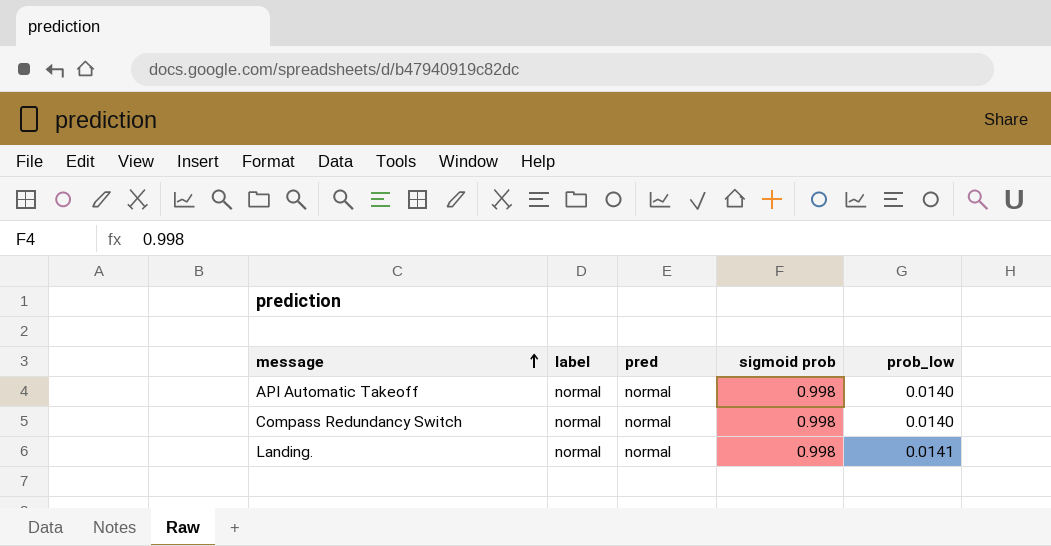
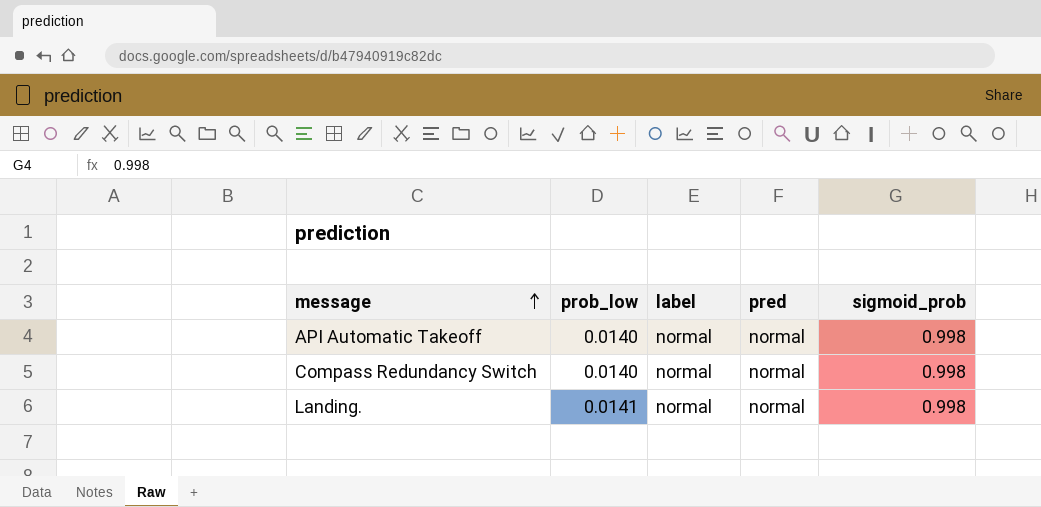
column prob_low | position: 5 -> 2
column name: sigmoid prob -> sigmoid_prob

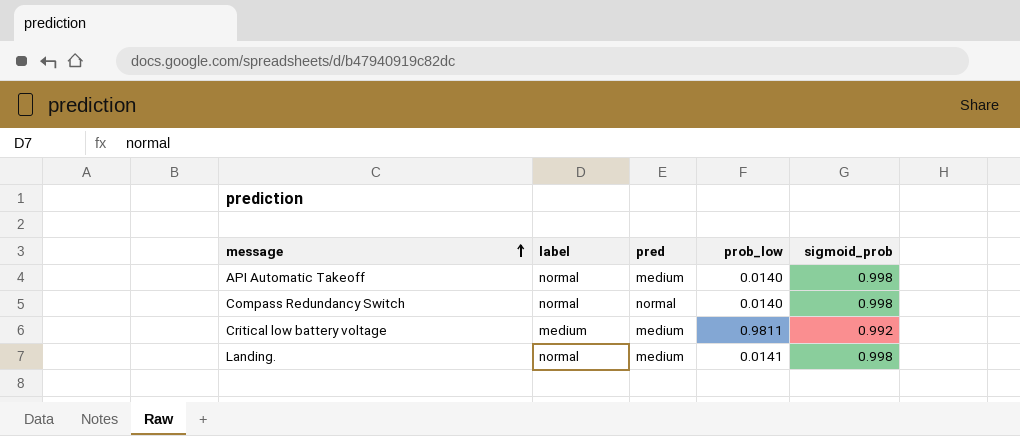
column prob_low | position: 2 -> 4
API Automatic Takeoff | pred: normal -> medium
row Critical low battery voltage: none -> medium | medium | 0.9811 | 0.992
Landing. | pred: normal -> medium

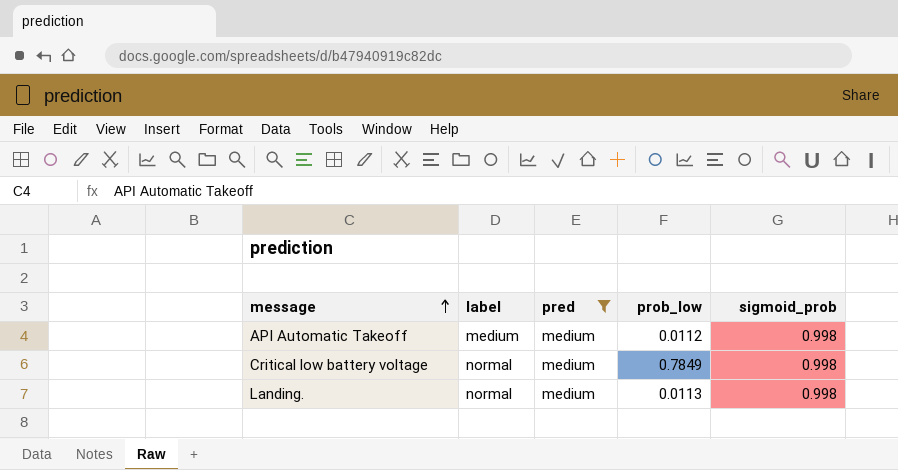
filter: none -> pred = medium
API Automatic Takeoff | label: normal -> medium
API Automatic Takeoff | prob_low: 0.0140 -> 0.0112
Critical low battery voltage | label: medium -> normal
Critical low battery voltage | prob_low: 0.9811 -> 0.7849
Critical low battery voltage | sigmoid_prob: 0.992 -> 0.998
Landing. | prob_low: 0.0141 -> 0.0113

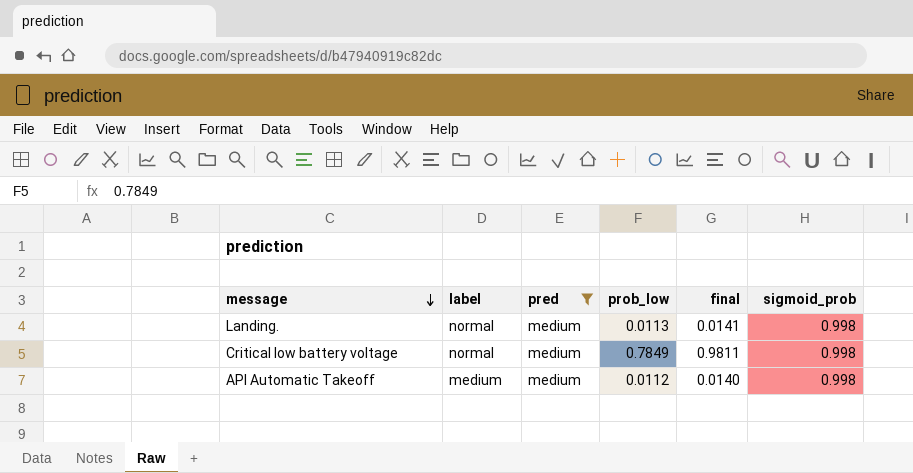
row order: message ascending -> message descending
column final | formula: none -> [prob_low] * 1.25

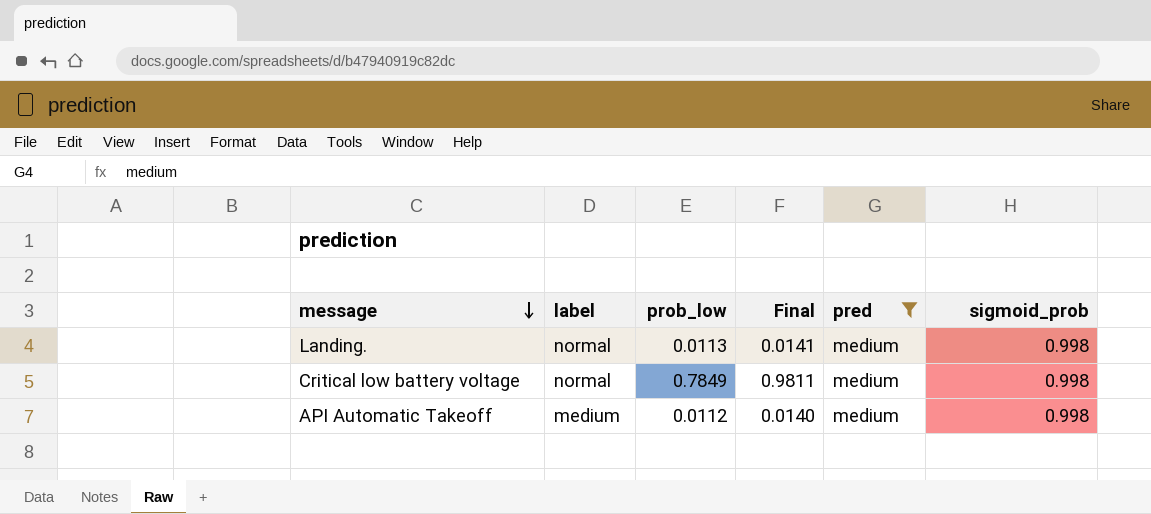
column name: final -> Final
column pred | position: 3 -> 5

